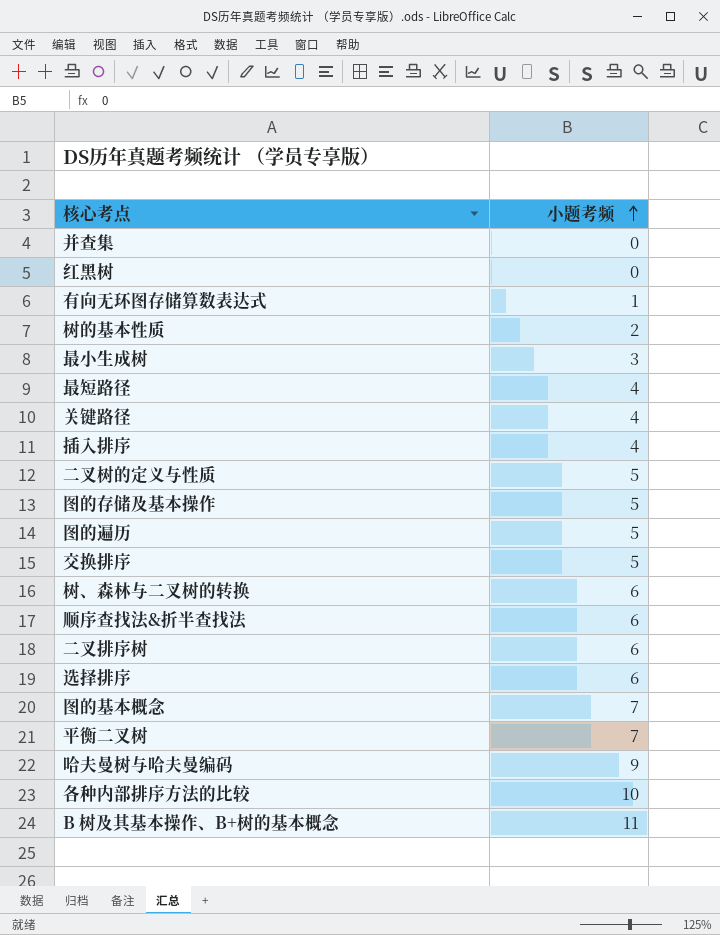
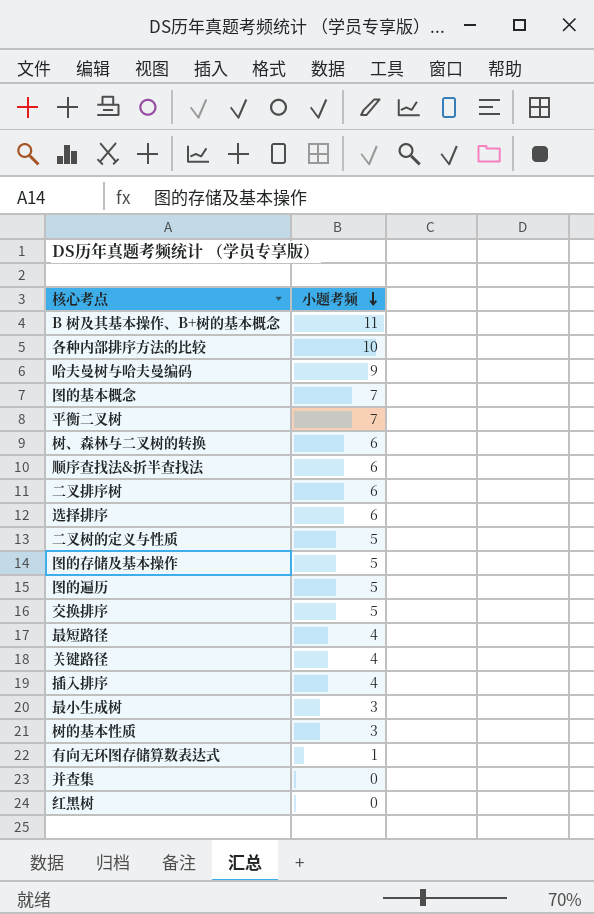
row order: 小题考频 ascending -> 小题考频 descending
树的基本性质 | 小题考频: 2 -> 3

